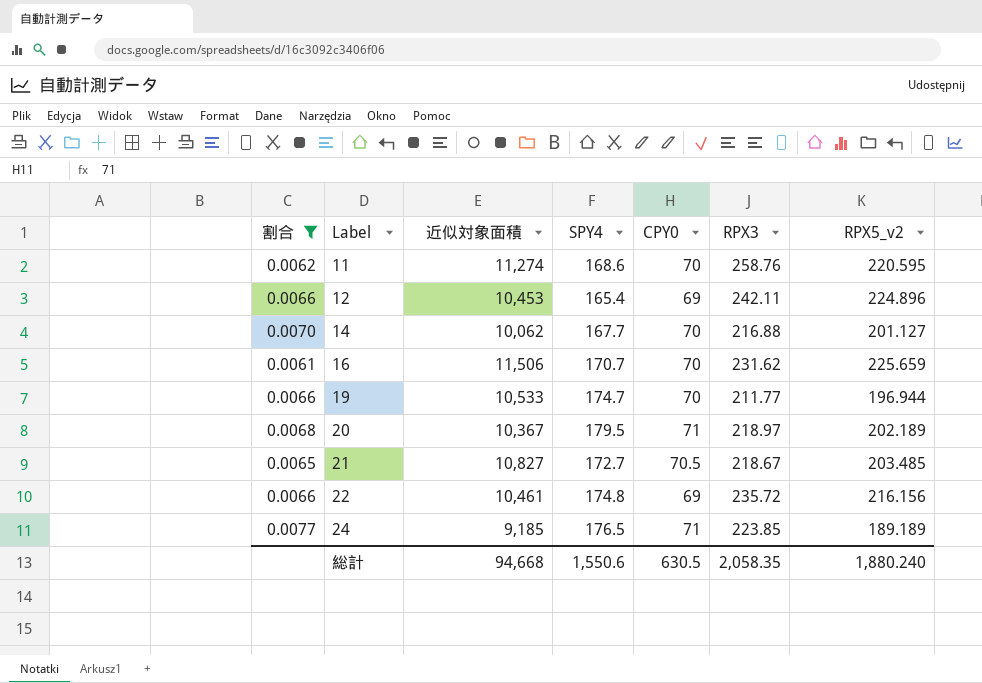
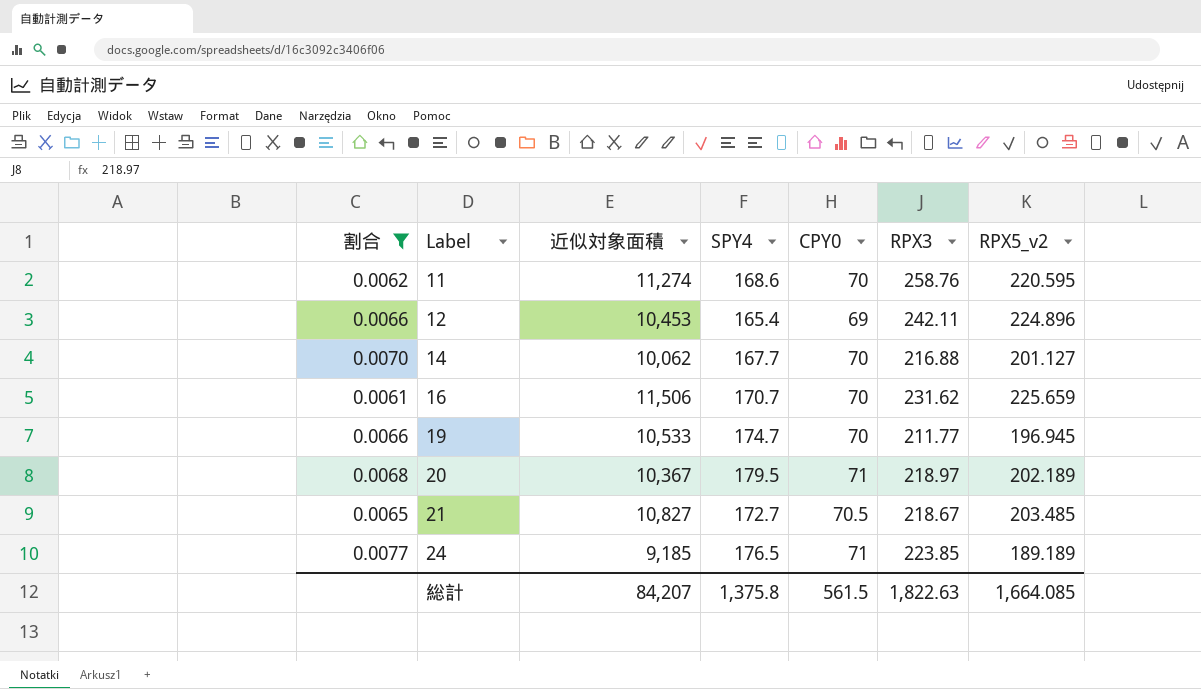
row 22: 0.0066 | 10,461 | 174.8 | 69 | 235.72 | 216.156 -> none
19 | RPX5_v2: 196.944 -> 196.945
総計 | 近似対象面積: 94,668 -> 84,207
総計 | SPY4: 1,550.6 -> 1,375.8
総計 | CPY0: 630.5 -> 561.5
総計 | RPX3: 2,058.35 -> 1,822.63
総計 | RPX5_v2: 1,880.240 -> 1,664.085

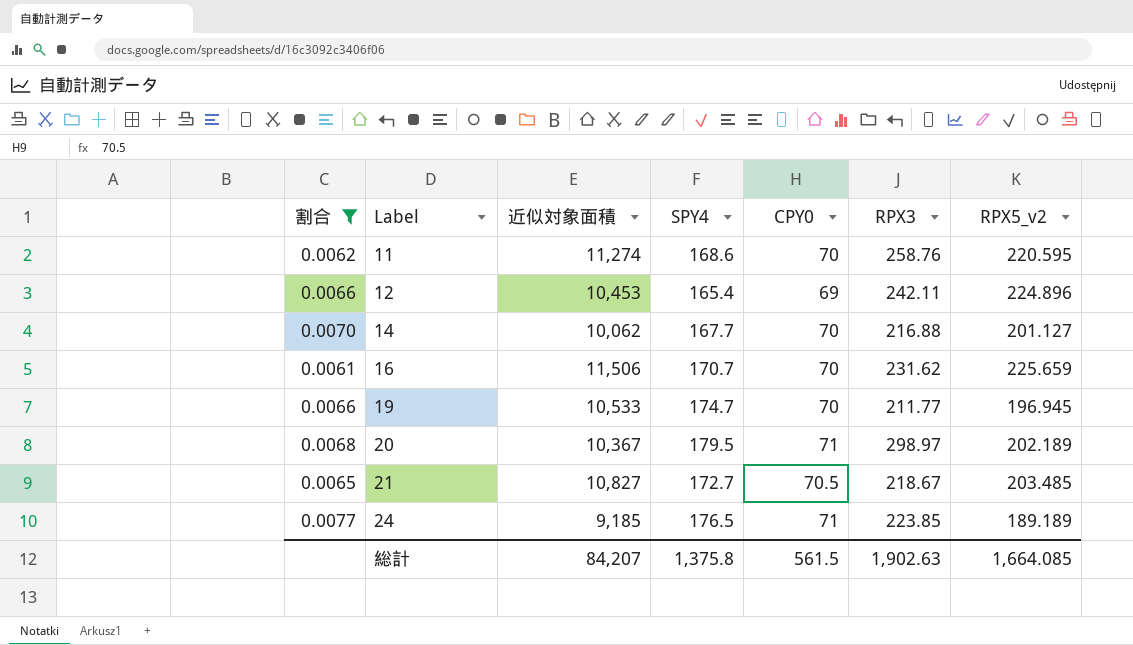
20 | RPX3: 218.97 -> 298.97
総計 | RPX3: 1,822.63 -> 1,902.63

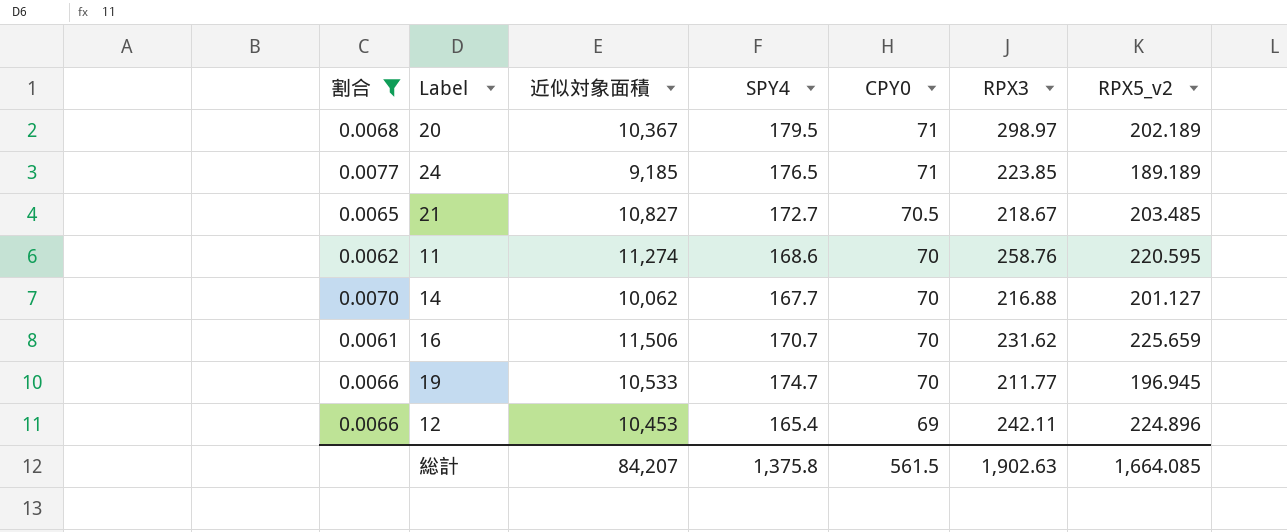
row order: Label ascending -> CPY0 descending

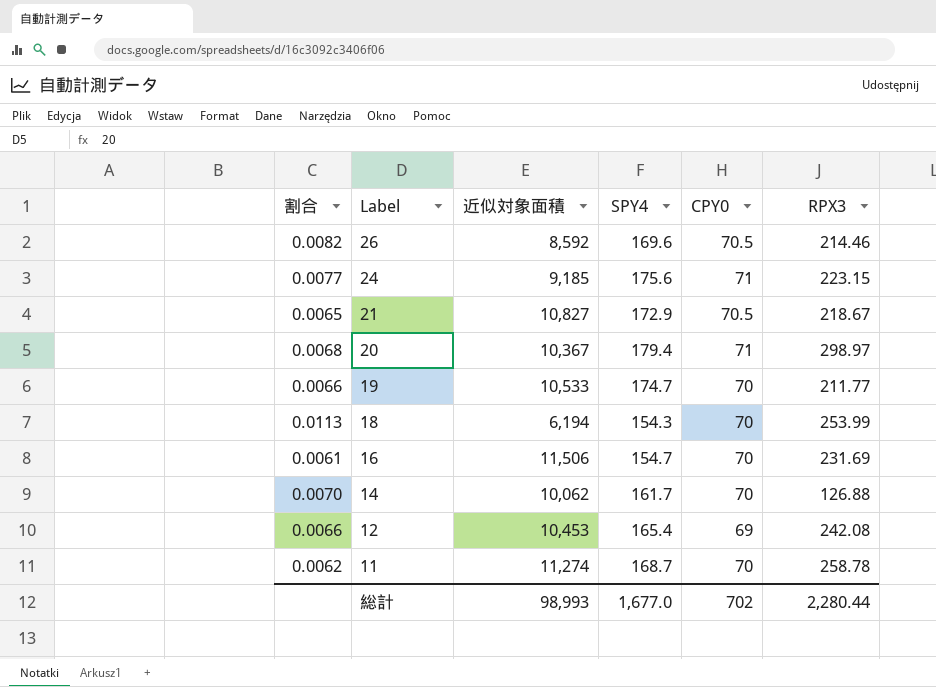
filter: 割合 <= 0.0077 -> none
row order: CPY0 descending -> Label descending
column RPX5_v2 | position: 7 -> none
24 | SPY4: 176.5 -> 175.6
24 | RPX3: 223.85 -> 223.15
21 | SPY4: 172.7 -> 172.9
20 | SPY4: 179.5 -> 179.4
16 | SPY4: 170.7 -> 154.7
16 | RPX3: 231.62 -> 231.69
14 | SPY4: 167.7 -> 161.7
14 | RPX3: 216.88 -> 126.88
12 | RPX3: 242.11 -> 242.08
11 | SPY4: 168.6 -> 168.7
11 | RPX3: 258.76 -> 258.78
総計 | 近似対象面積: 84,207 -> 98,993
総計 | SPY4: 1,375.8 -> 1,677.0
総計 | CPY0: 561.5 -> 702
総計 | RPX3: 1,902.63 -> 2,280.44

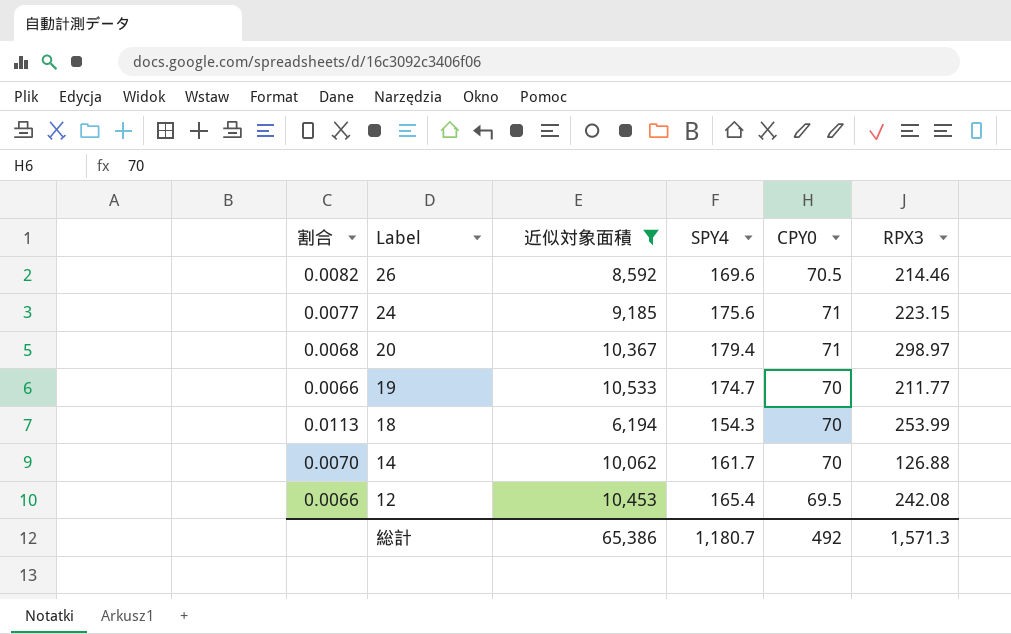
filter: none -> 近似対象面積 <= 10,533
12 | CPY0: 69 -> 69.5
総計 | 近似対象面積: 98,993 -> 65,386
総計 | SPY4: 1,677.0 -> 1,180.7
総計 | CPY0: 702 -> 492
総計 | RPX3: 2,280.44 -> 1,571.3

